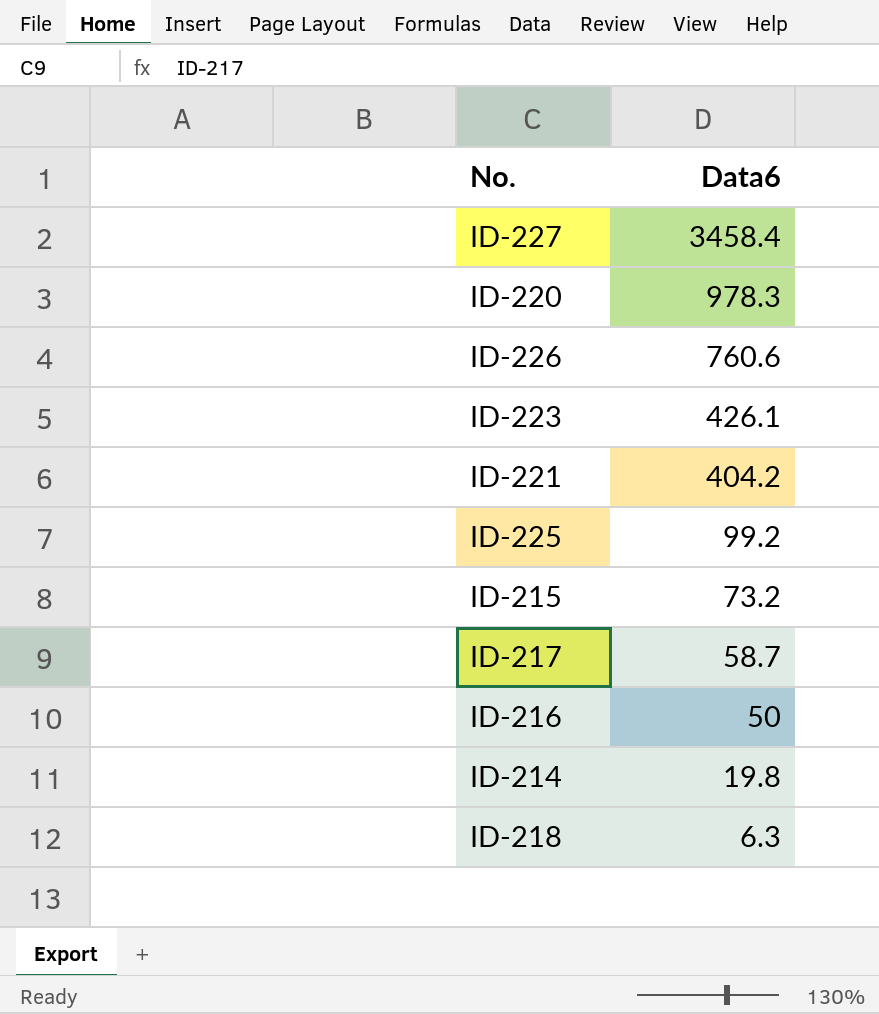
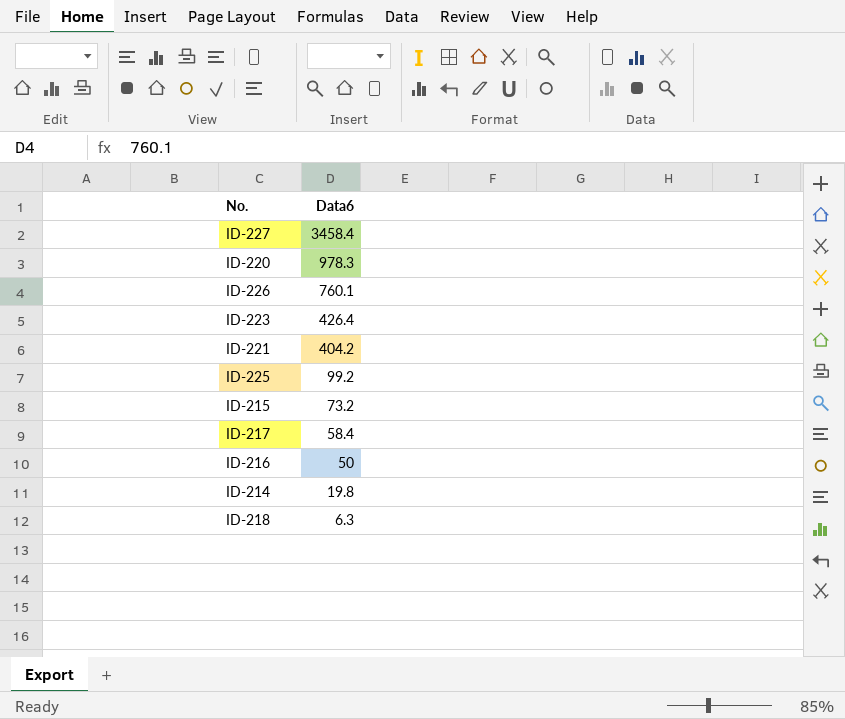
ID-226 | Data6: 760.6 -> 760.1
ID-223 | Data6: 426.1 -> 426.4
ID-217 | Data6: 58.7 -> 58.4

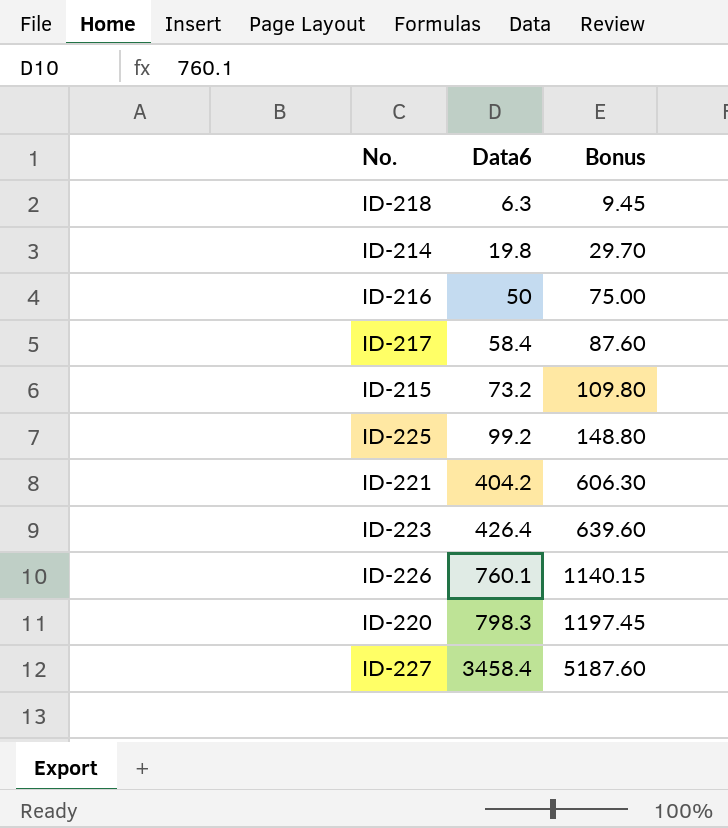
row order: Data6 descending -> Data6 ascending
column Bonus | formula: none -> [Data6] * 1.5
ID-220 | Data6: 978.3 -> 798.3

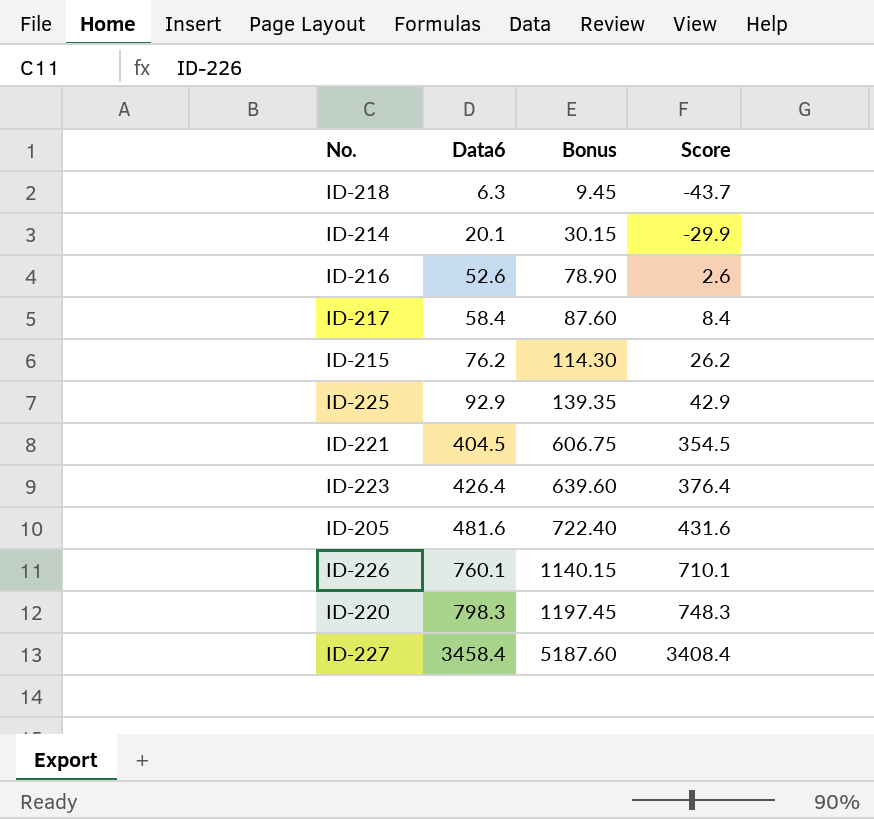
column Score | formula: none -> [Data6] - 50
ID-214 | Data6: 19.8 -> 20.1
ID-214 | Bonus: 29.70 -> 30.15
ID-216 | Data6: 50 -> 52.6
ID-216 | Bonus: 75.00 -> 78.90
ID-215 | Data6: 73.2 -> 76.2
ID-215 | Bonus: 109.80 -> 114.30
ID-225 | Data6: 99.2 -> 92.9
ID-225 | Bonus: 148.80 -> 139.35
ID-221 | Data6: 404.2 -> 404.5
ID-221 | Bonus: 606.30 -> 606.75
row ID-205: none -> 481.6 | 722.40 | 431.6

